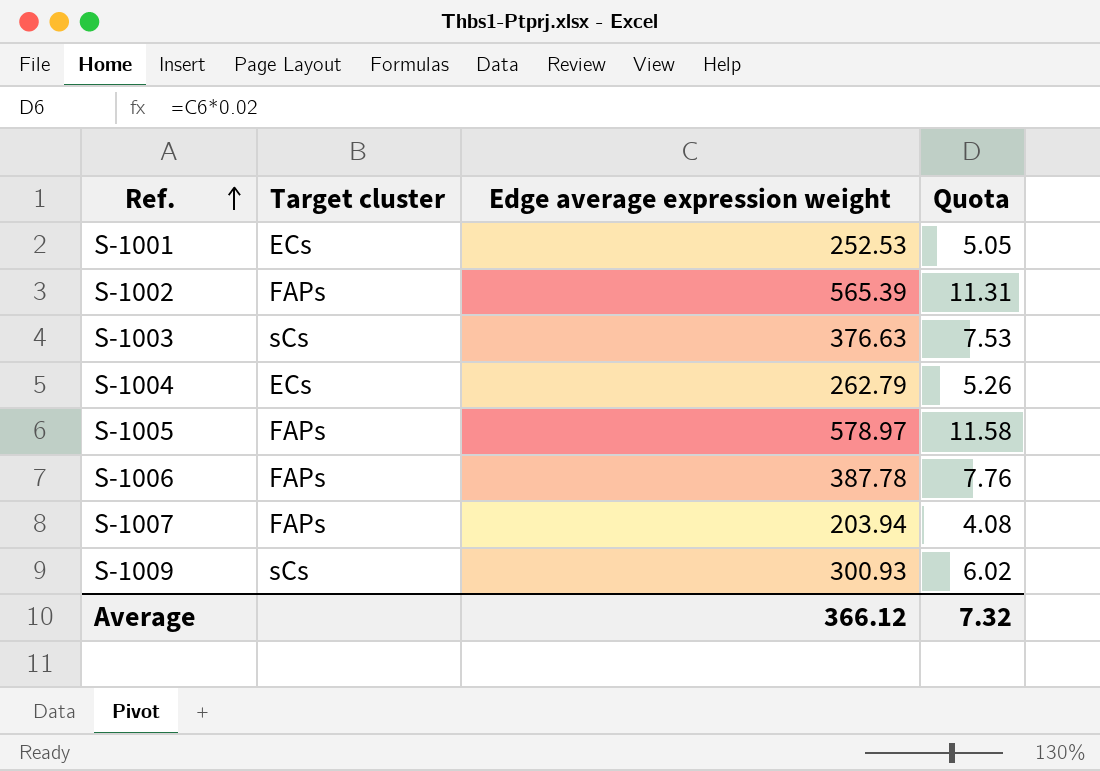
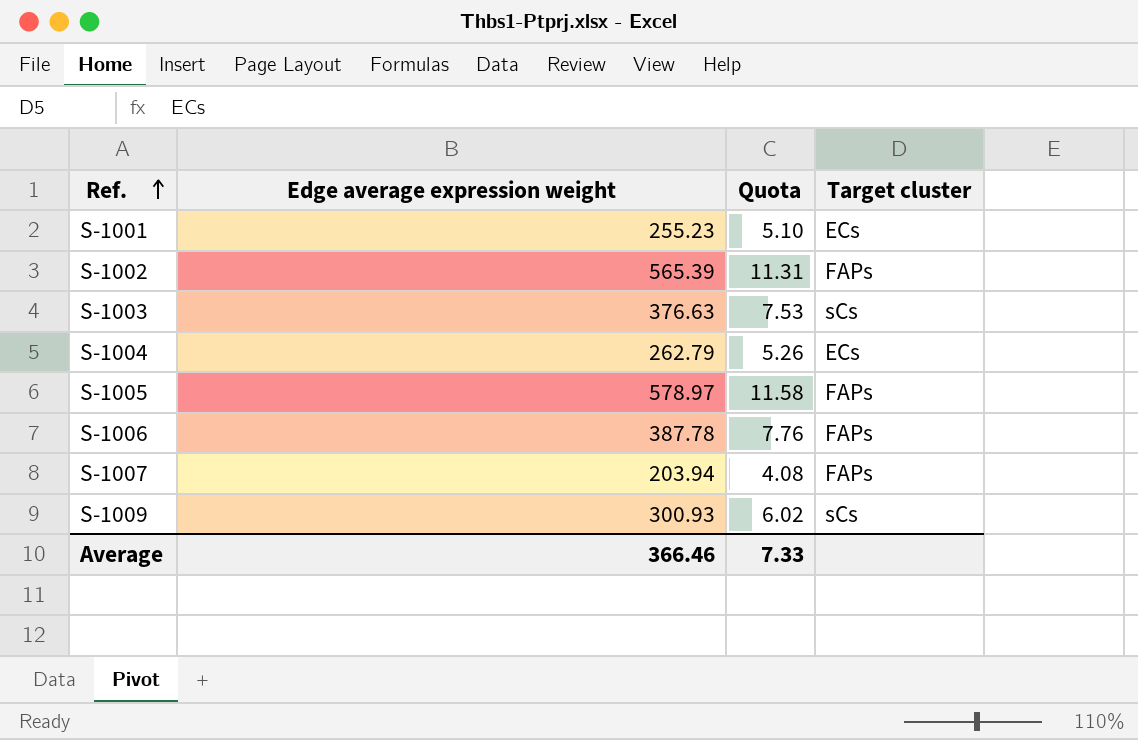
column Target cluster | position: 2 -> 4
S-1001 | Edge average expression weight: 252.53 -> 255.23
S-1001 | Quota: 5.05 -> 5.10
Average | Edge average expression weight: 366.12 -> 366.46
Average | Quota: 7.32 -> 7.33

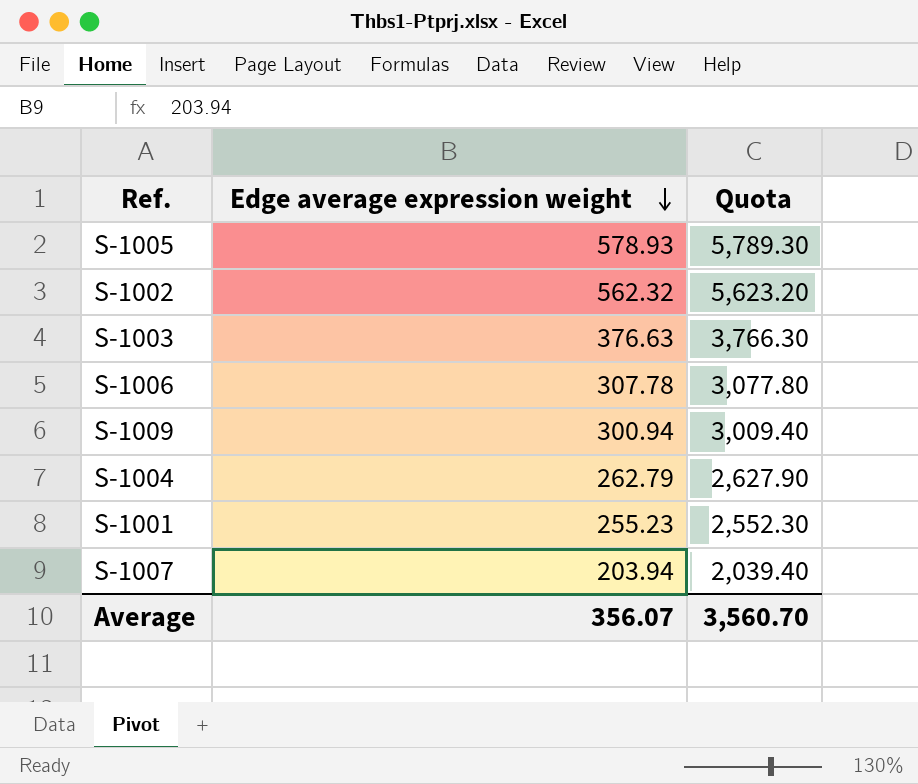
row order: Ref. ascending -> Edge average expression weight descending
column Target cluster | position: 4 -> none
column Quota | formula: [Edge average expression weight] * 0.02 -> [Edge average expression weight] * 10
S-1005 | Edge average expression weight: 578.97 -> 578.93
S-1002 | Edge average expression weight: 565.39 -> 562.32
S-1006 | Edge average expression weight: 387.78 -> 307.78
S-1009 | Edge average expression weight: 300.93 -> 300.94
Average | Edge average expression weight: 366.46 -> 356.07
Average | Quota: 7.33 -> 3,560.70

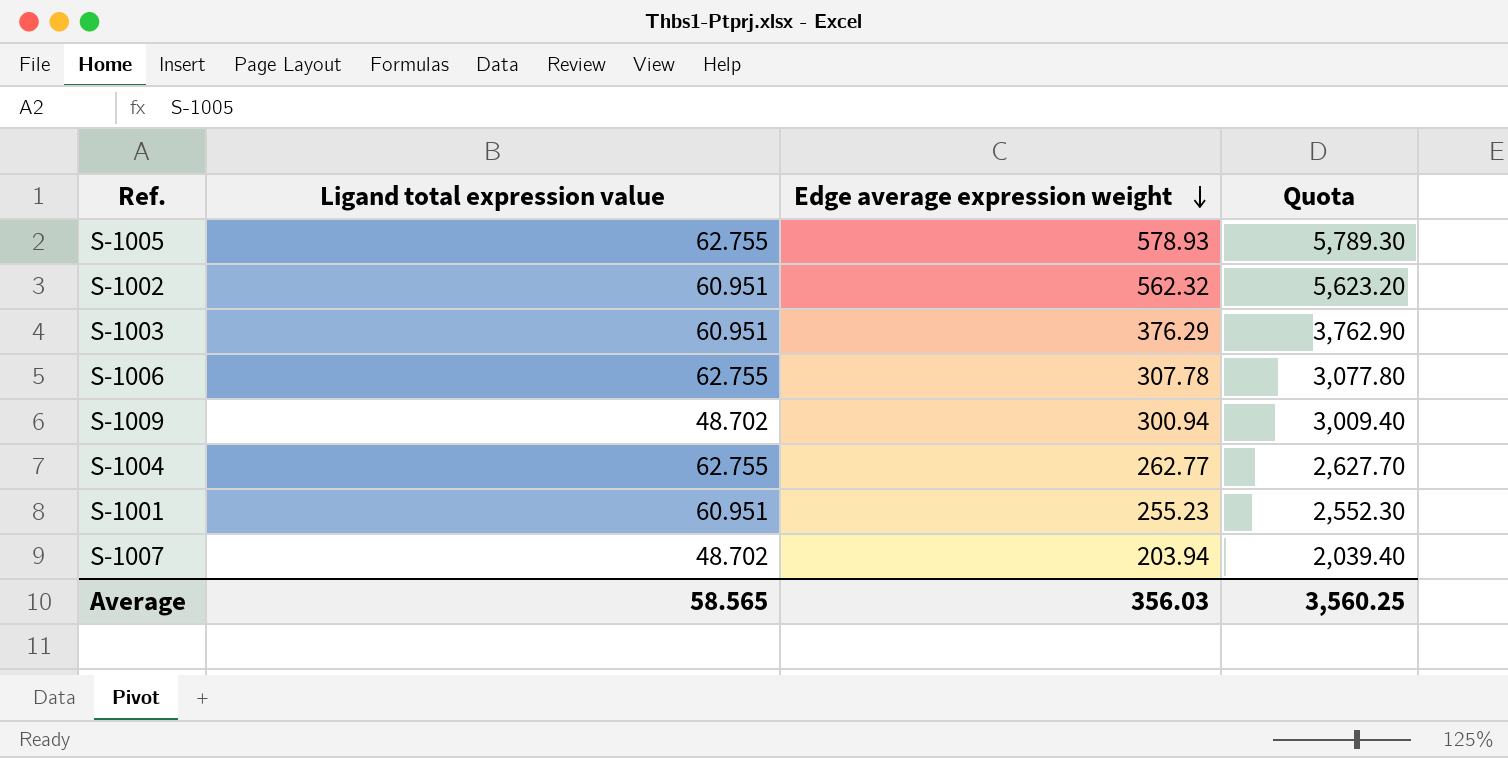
column Ligand total expression value | position: none -> 2
S-1003 | Edge average expression weight: 376.63 -> 376.29
S-1003 | Quota: 3,766.30 -> 3,762.90
S-1004 | Edge average expression weight: 262.79 -> 262.77
S-1004 | Quota: 2,627.90 -> 2,627.70
Average | Edge average expression weight: 356.07 -> 356.03
Average | Quota: 3,560.70 -> 3,560.25

